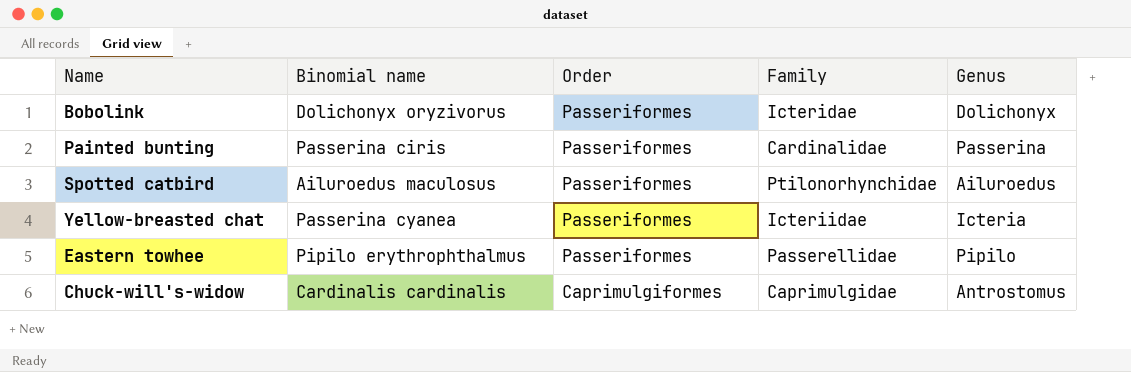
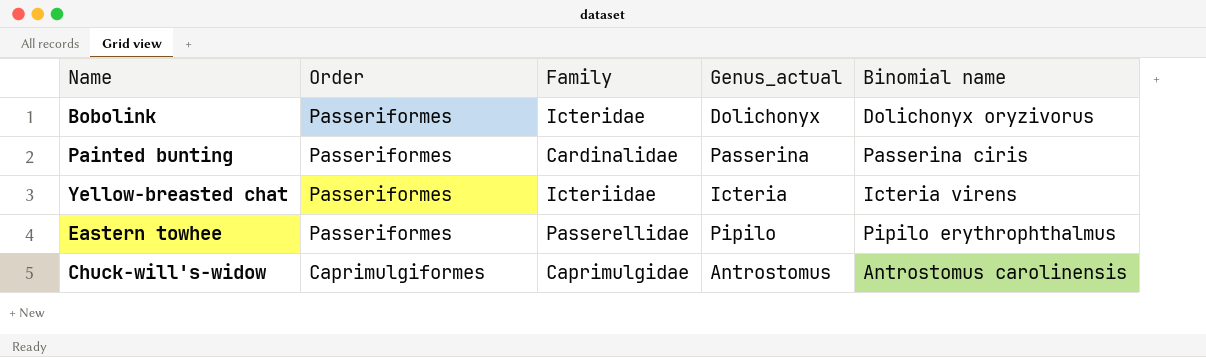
column name: Genus -> Genus_actual
column Binomial name | position: 2 -> 5
row Spotted catbird: Ailuroedus maculosus | Passeriformes | Ptilonorhynchidae | Ailuroedus -> none
Yellow-breasted chat | Binomial name: Passerina cyanea -> Icteria virens
Chuck-will's-widow | Binomial name: Cardinalis cardinalis -> Antrostomus carolinensis

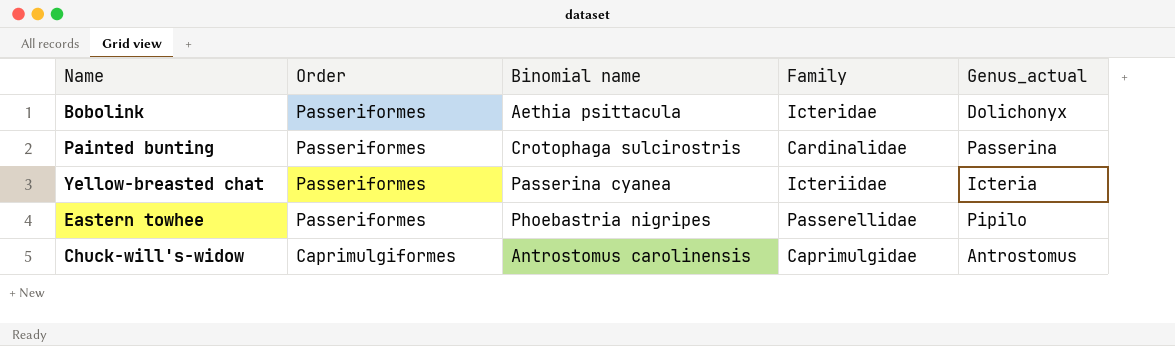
column Binomial name | position: 5 -> 3
Bobolink | Binomial name: Dolichonyx oryzivorus -> Aethia psittacula
Painted bunting | Binomial name: Passerina ciris -> Crotophaga sulcirostris
Yellow-breasted chat | Binomial name: Icteria virens -> Passerina cyanea
Eastern towhee | Binomial name: Pipilo erythrophthalmus -> Phoebastria nigripes

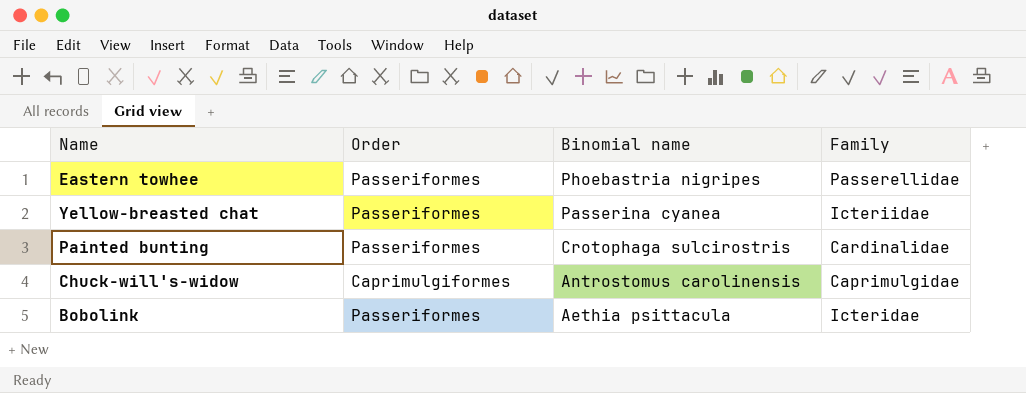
row order: Order descending -> Binomial name descending
column Genus_actual | position: 5 -> none

